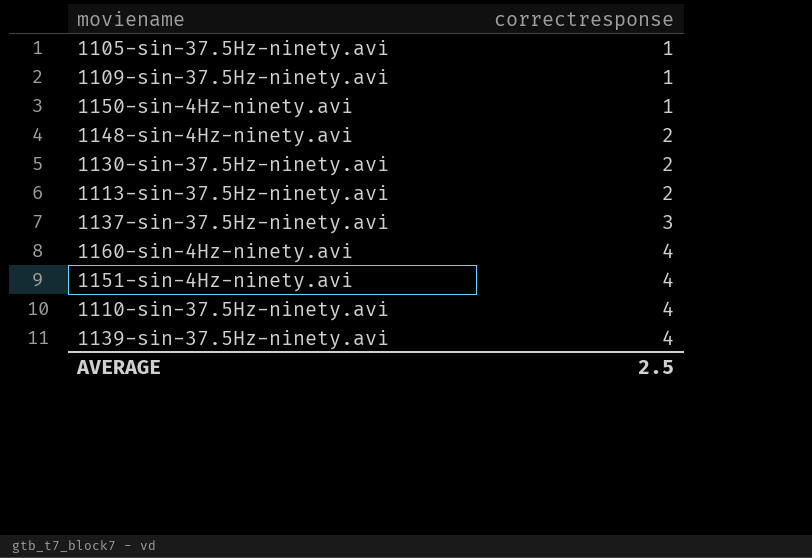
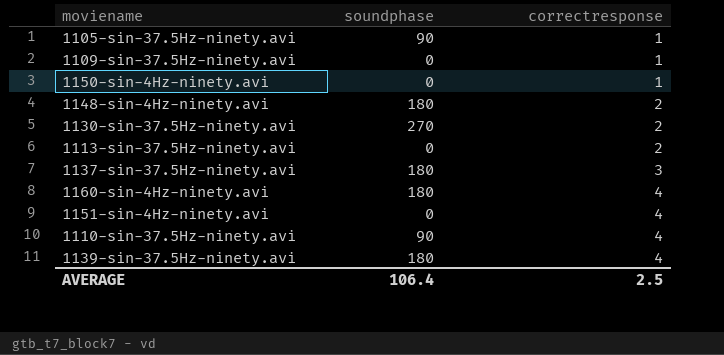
column soundphase | position: none -> 2

